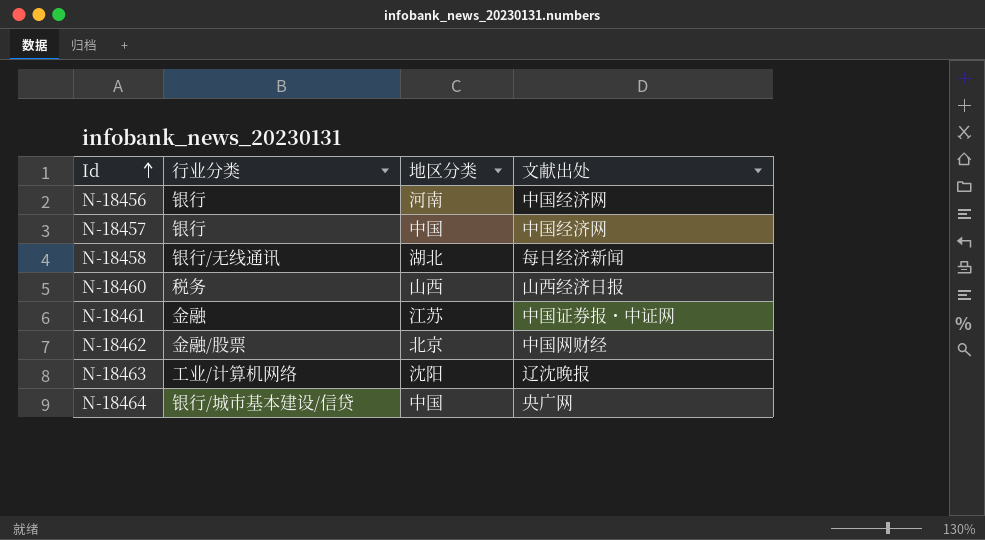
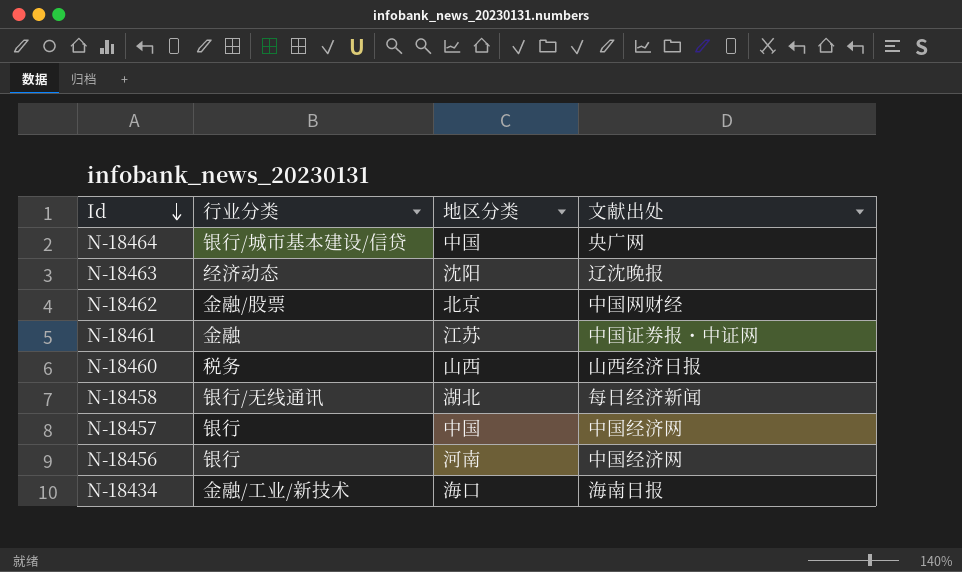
row order: Id ascending -> Id descending
N-18463 | 行业分类: 工业/计算机网络 -> 经济动态
row N-18434: none -> 金融/工业/新技术 | 海口 | 海南日报

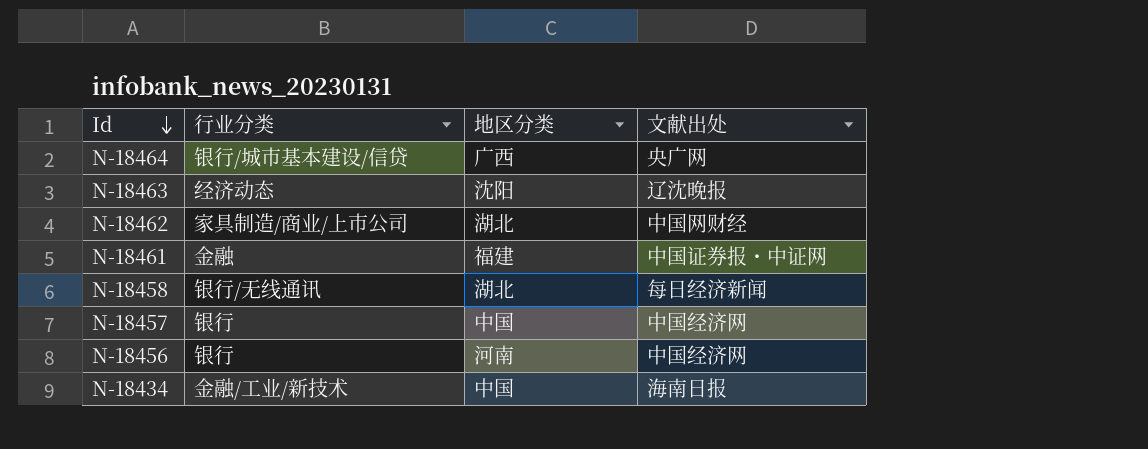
row N-18460: 税务 | 山西 | 山西经济日报 -> none
N-18464 | 地区分类: 中国 -> 广西
N-18462 | 行业分类: 金融/股票 -> 家具制造/商业/上市公司
N-18462 | 地区分类: 北京 -> 湖北
N-18461 | 地区分类: 江苏 -> 福建
N-18434 | 地区分类: 海口 -> 中国

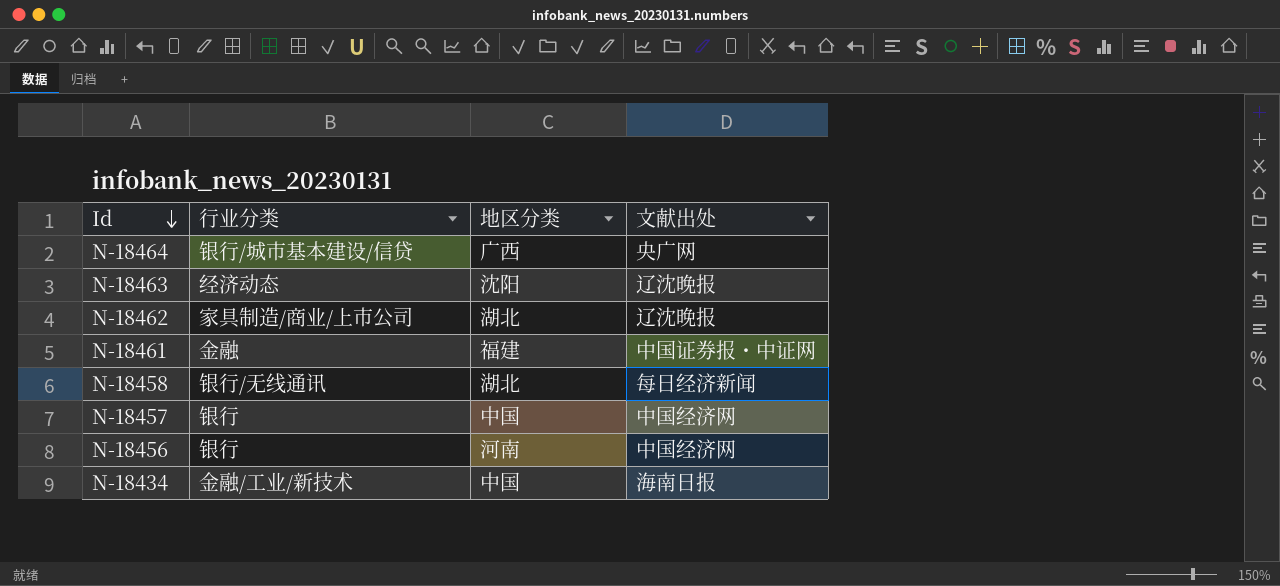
N-18462 | 文献出处: 中国网财经 -> 辽沈晚报

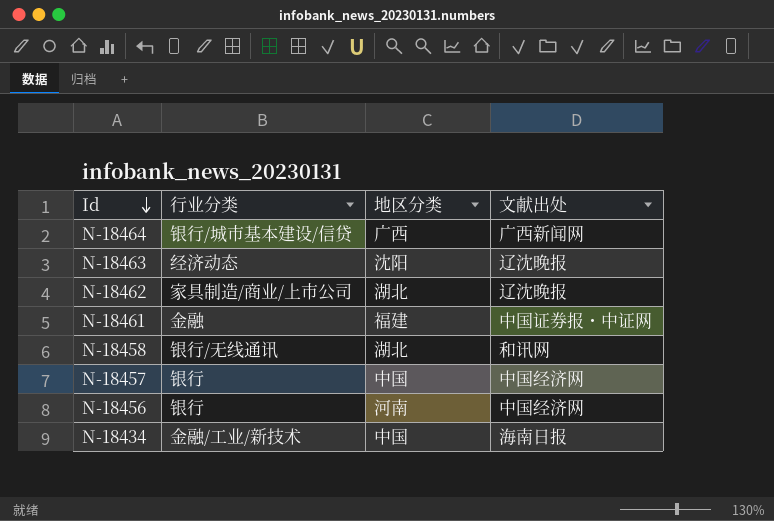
N-18464 | 文献出处: 央广网 -> 广西新闻网
N-18458 | 文献出处: 每日经济新闻 -> 和讯网

